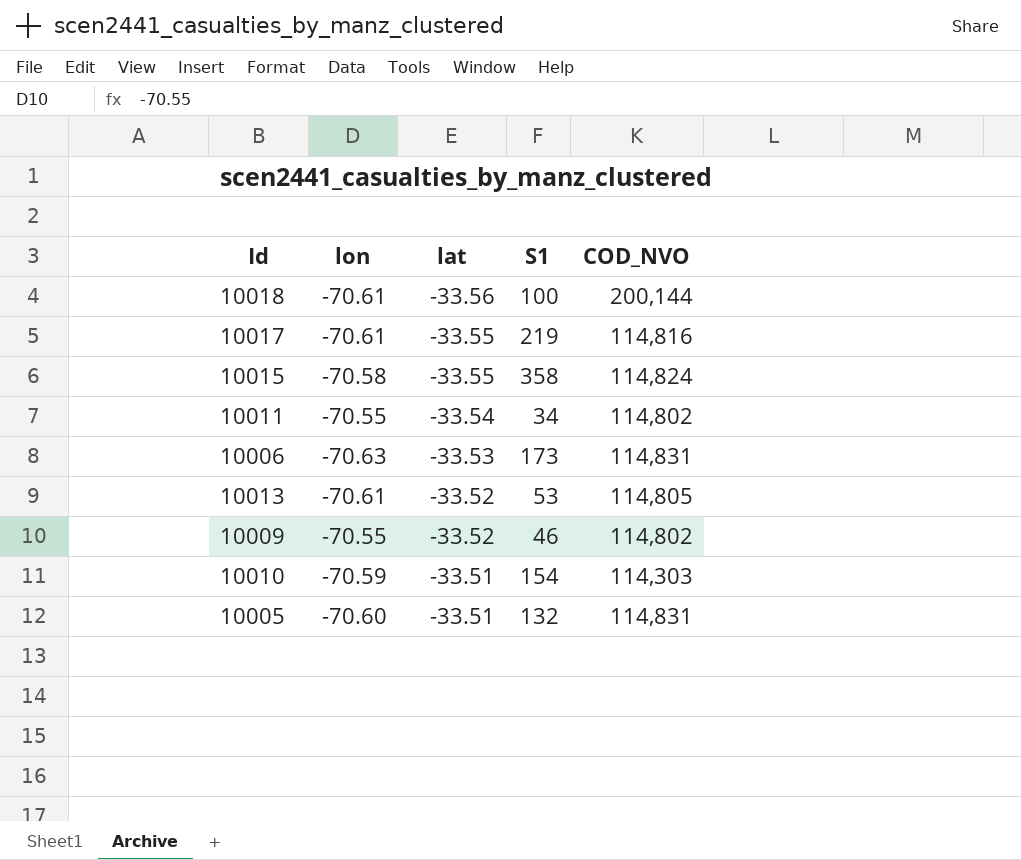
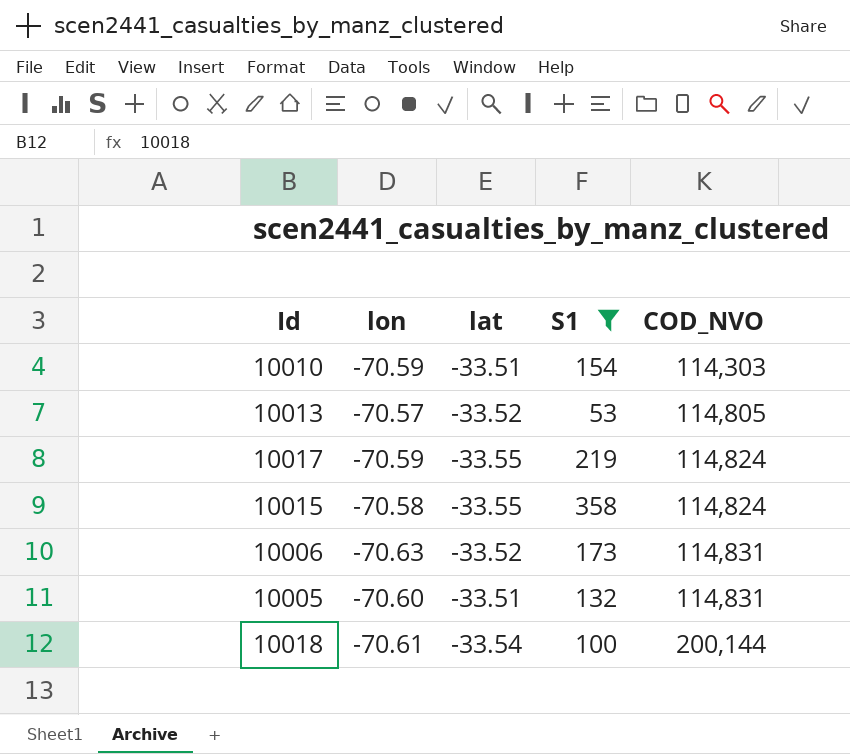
filter: none -> S1 >= 53
row order: lat ascending -> COD_NVO ascending
10013 | lon: -70.61 -> -70.57
10017 | lon: -70.61 -> -70.59
10017 | COD_NVO: 114,816 -> 114,824
10006 | lat: -33.53 -> -33.52
10018 | lat: -33.56 -> -33.54

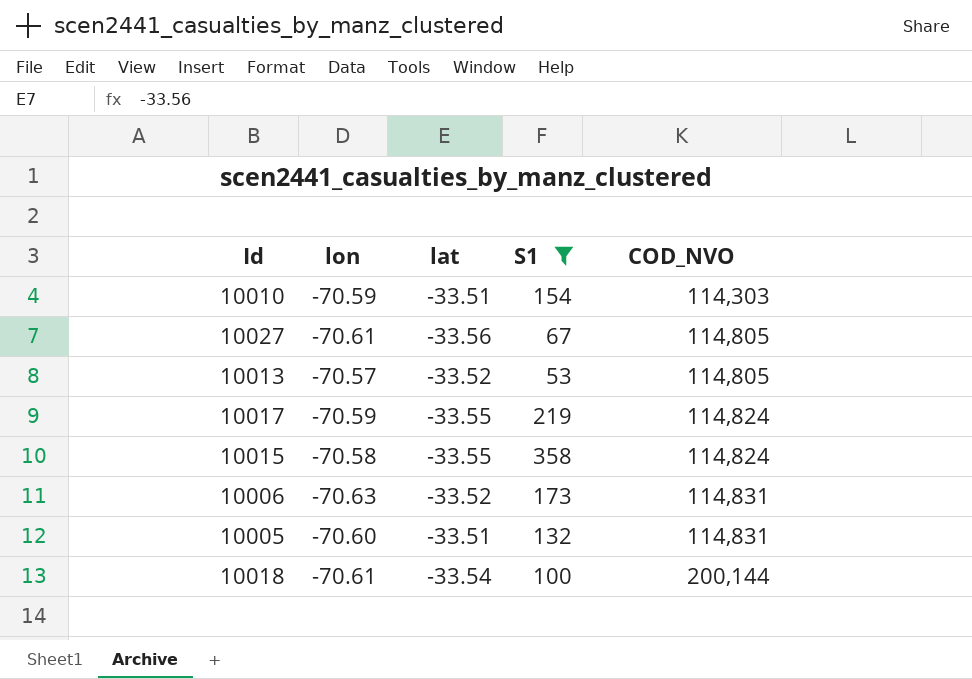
row 10027: none -> -70.61 | -33.56 | 67 | 114,805

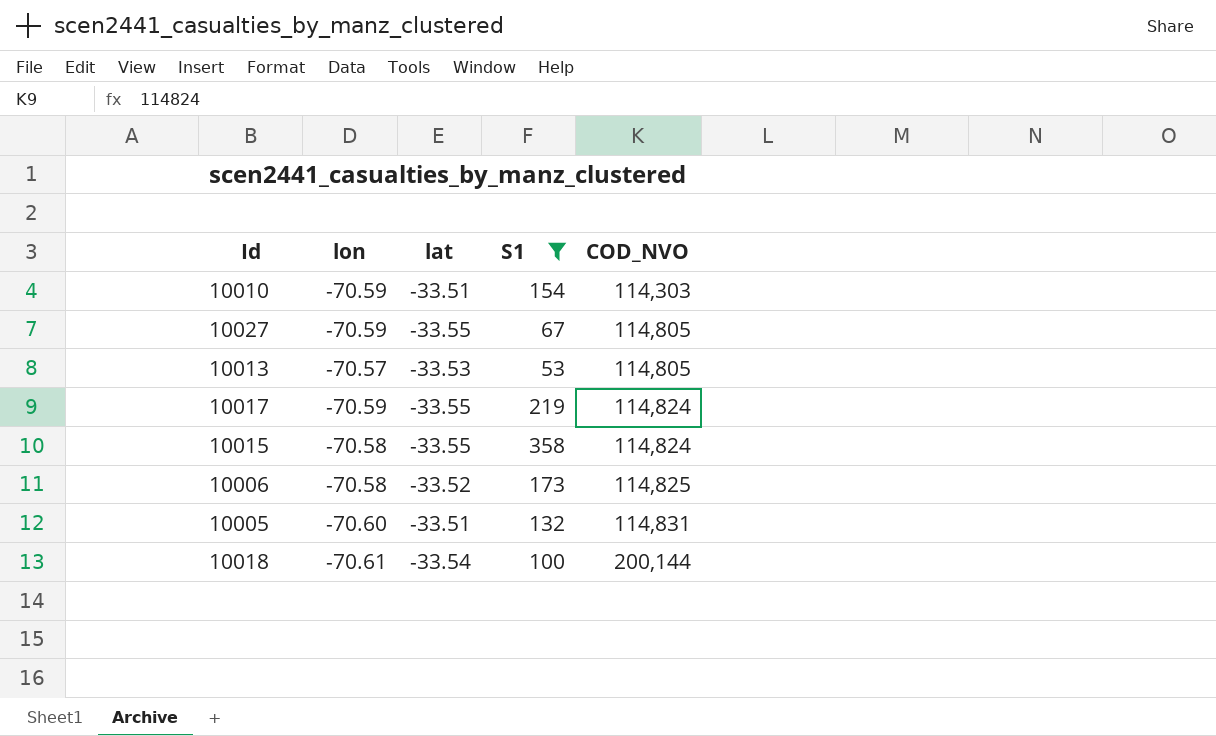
10027 | lon: -70.61 -> -70.59
10027 | lat: -33.56 -> -33.55
10013 | lat: -33.52 -> -33.53
10006 | lon: -70.63 -> -70.58
10006 | COD_NVO: 114,831 -> 114,825

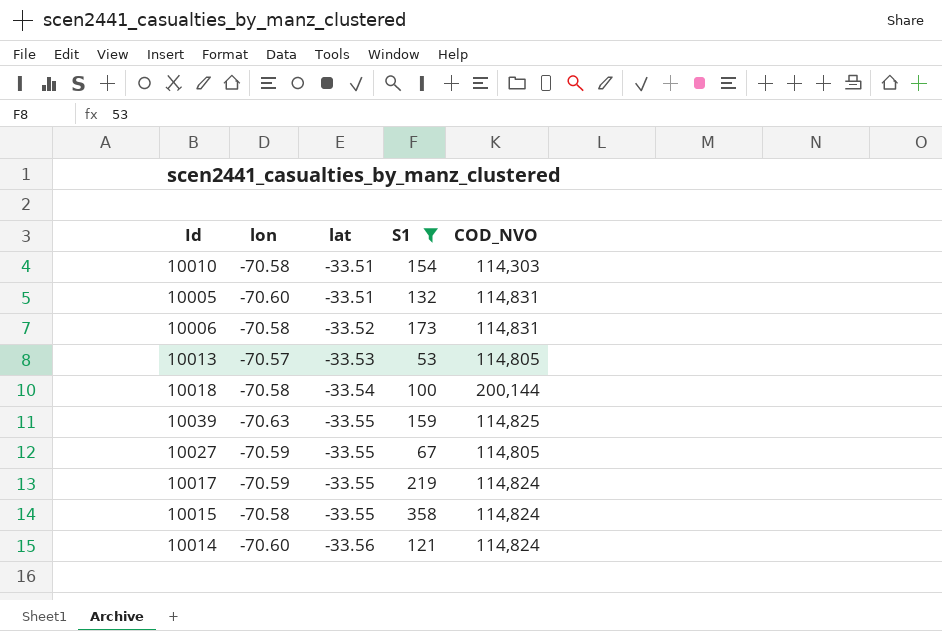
row order: COD_NVO ascending -> lat descending
10010 | lon: -70.59 -> -70.58
10006 | COD_NVO: 114,825 -> 114,831
10018 | lon: -70.61 -> -70.58
row 10039: none -> -70.63 | -33.55 | 159 | 114,825
row 10014: none -> -70.60 | -33.56 | 121 | 114,824

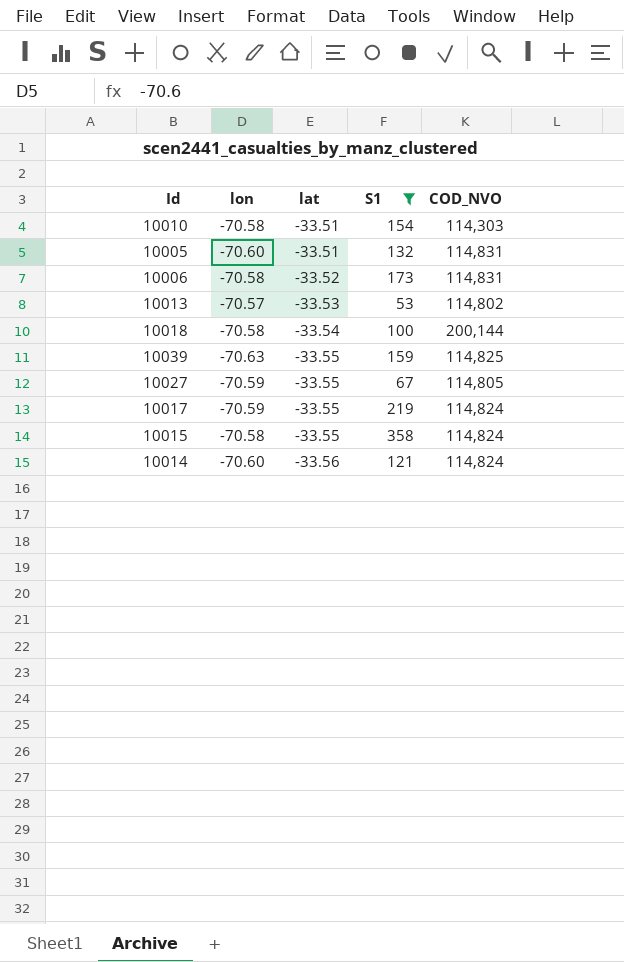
10013 | COD_NVO: 114,805 -> 114,802

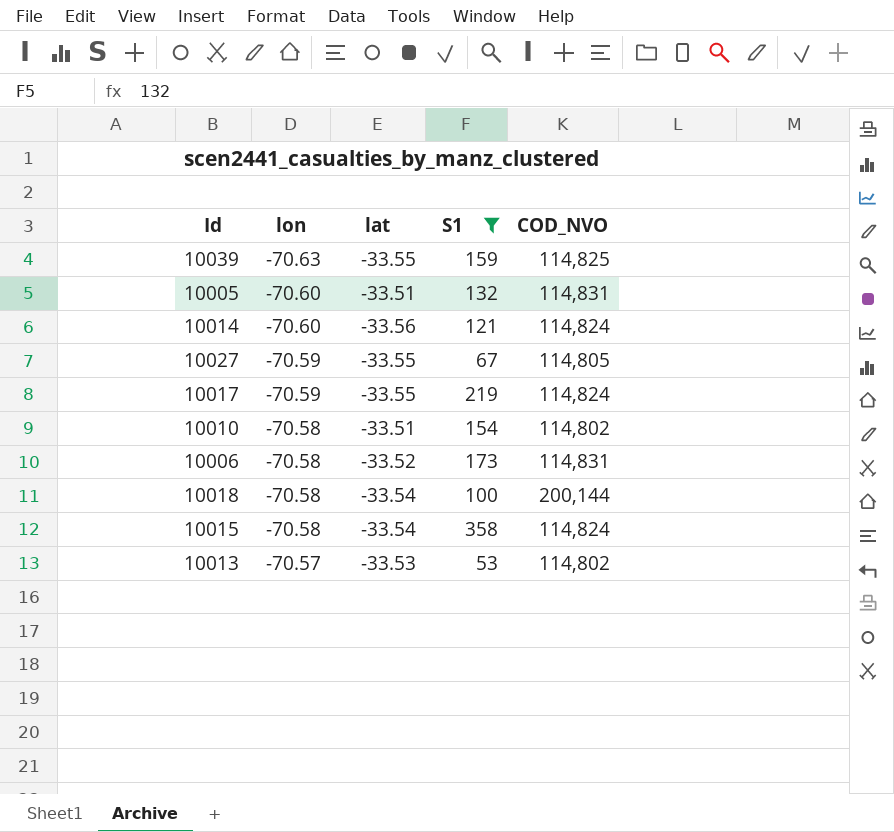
row order: lat descending -> lon ascending
10010 | COD_NVO: 114,303 -> 114,802
10015 | lat: -33.55 -> -33.54

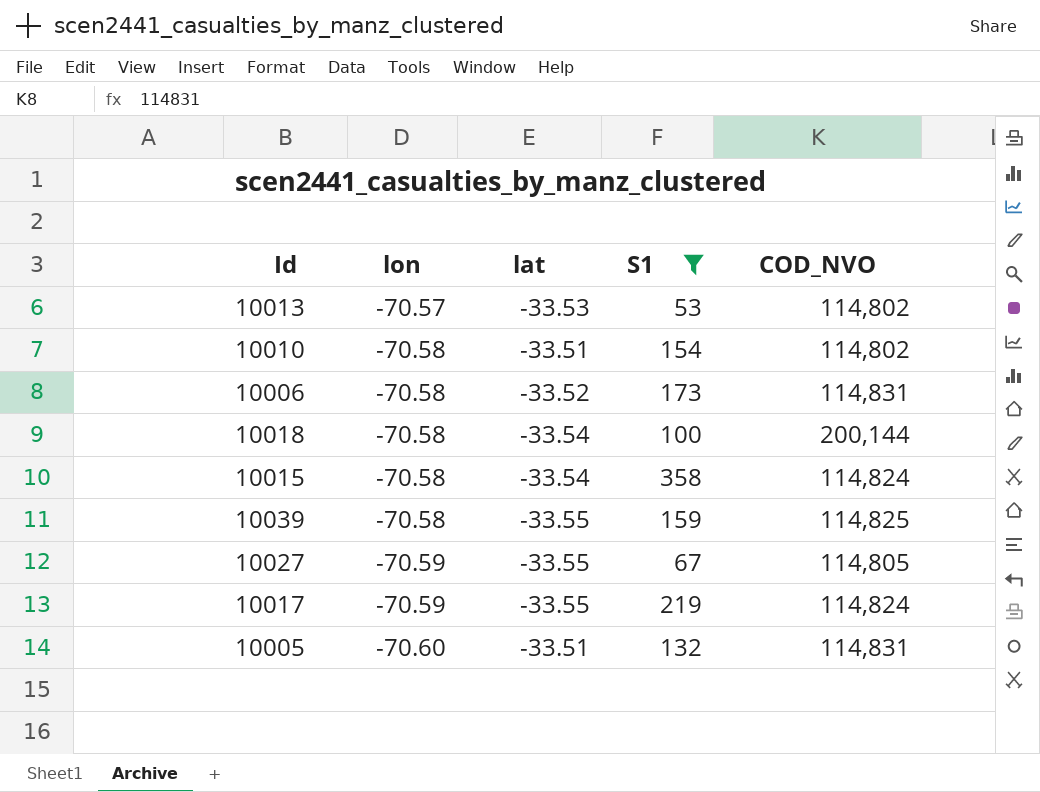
row order: lon ascending -> lon descending
row 10014: -70.60 | -33.56 | 121 | 114,824 -> none
10039 | lon: -70.63 -> -70.58

